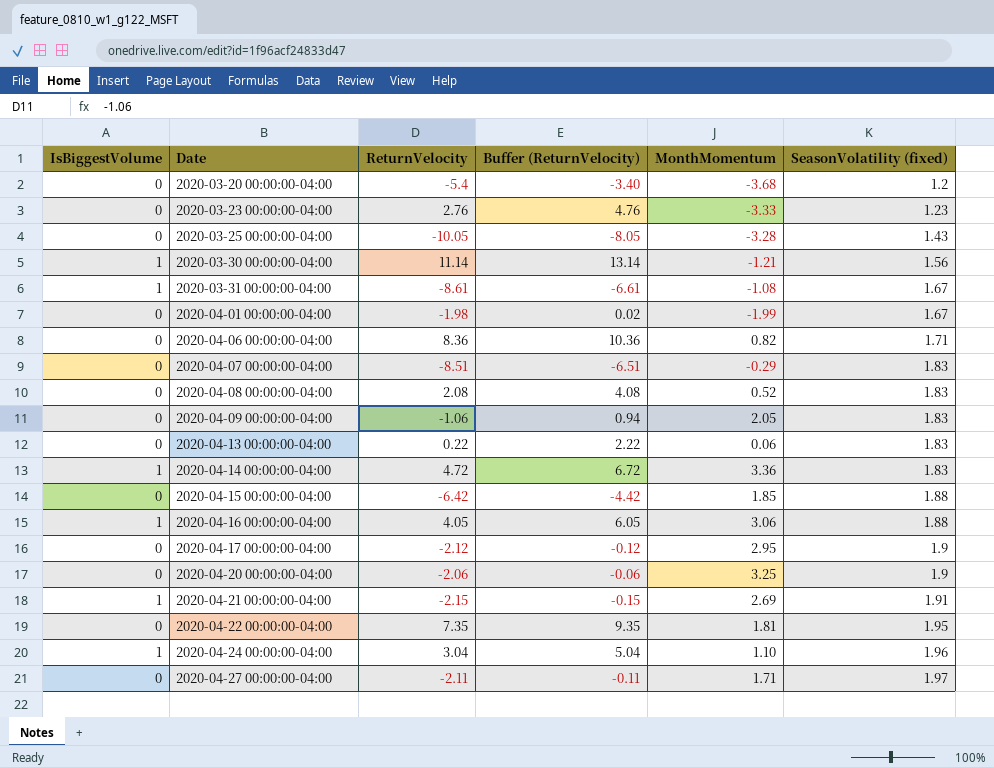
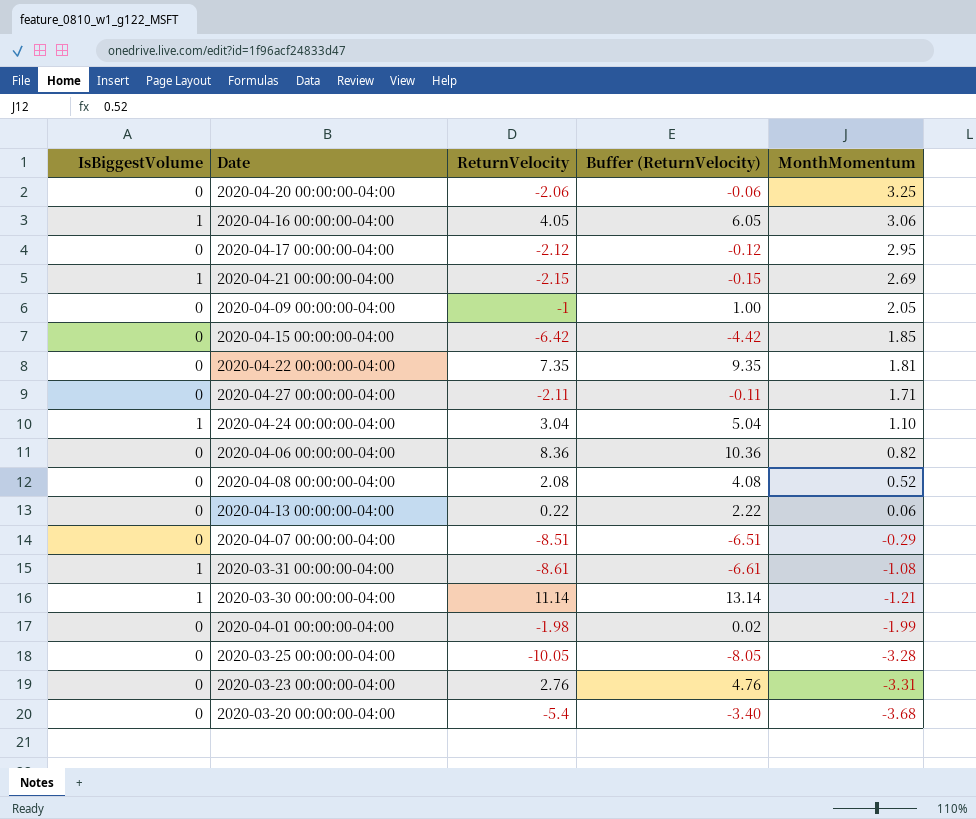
row order: Date ascending -> MonthMomentum descending
column SeasonVolatility (fixed) | position: 6 -> none
row 2020-04-14 00:00:00-04:00: 1 | 4.72 | 6.72 | 3.36 | 1.83 -> none
2020-04-09 00:00:00-04:00 | ReturnVelocity: -1.06 -> -1
2020-04-09 00:00:00-04:00 | Buffer (ReturnVelocity): 0.94 -> 1.00
2020-03-23 00:00:00-04:00 | MonthMomentum: -3.33 -> -3.31

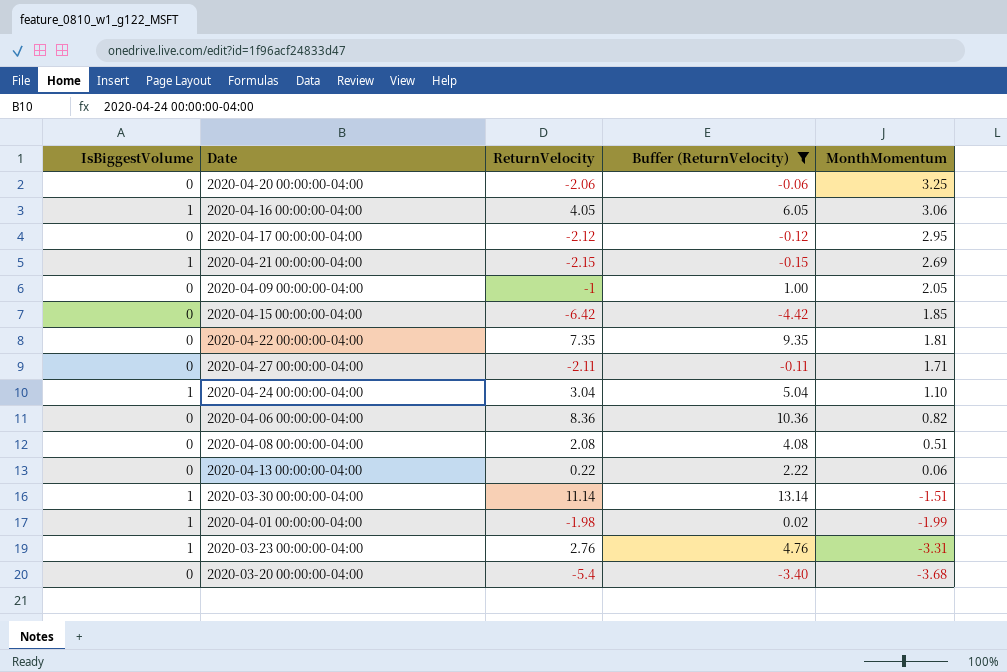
filter: none -> Buffer (ReturnVelocity) >= -4.42
2020-04-08 00:00:00-04:00 | MonthMomentum: 0.52 -> 0.51
2020-03-30 00:00:00-04:00 | MonthMomentum: -1.21 -> -1.51
2020-04-01 00:00:00-04:00 | IsBiggestVolume: 0 -> 1
2020-03-23 00:00:00-04:00 | IsBiggestVolume: 0 -> 1

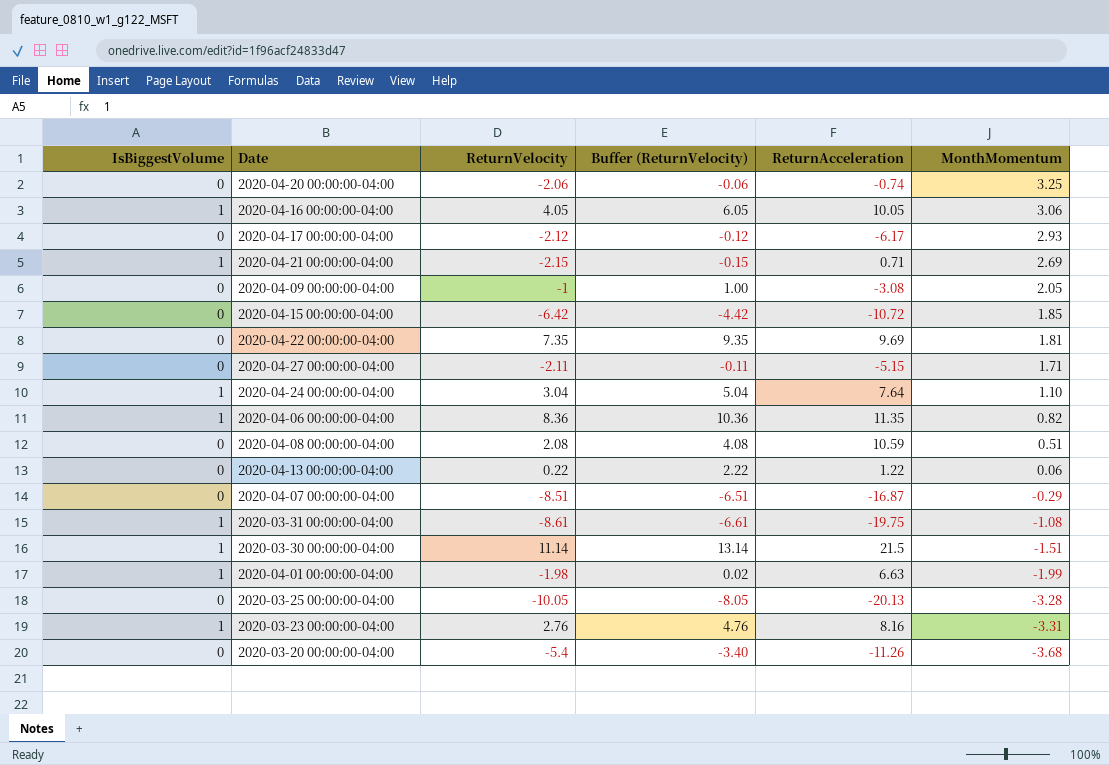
filter: Buffer (ReturnVelocity) >= -4.42 -> none
column ReturnAcceleration | position: none -> 5
2020-04-17 00:00:00-04:00 | MonthMomentum: 2.95 -> 2.93
2020-04-06 00:00:00-04:00 | IsBiggestVolume: 0 -> 1

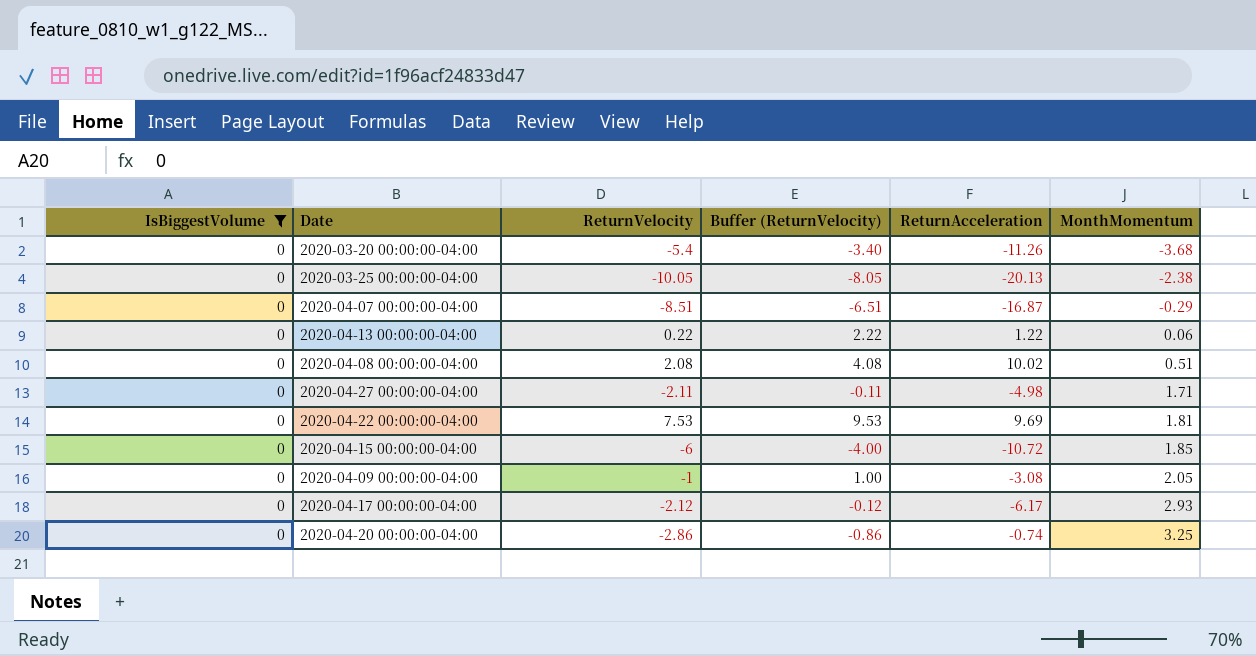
filter: none -> IsBiggestVolume = 0
row order: MonthMomentum descending -> MonthMomentum ascending
2020-03-25 00:00:00-04:00 | MonthMomentum: -3.28 -> -2.38
2020-04-08 00:00:00-04:00 | ReturnAcceleration: 10.59 -> 10.02
2020-04-27 00:00:00-04:00 | ReturnAcceleration: -5.15 -> -4.98
2020-04-22 00:00:00-04:00 | ReturnVelocity: 7.35 -> 7.53
2020-04-22 00:00:00-04:00 | Buffer (ReturnVelocity): 9.35 -> 9.53
2020-04-15 00:00:00-04:00 | ReturnVelocity: -6.42 -> -6
2020-04-15 00:00:00-04:00 | Buffer (ReturnVelocity): -4.42 -> -4.00
2020-04-20 00:00:00-04:00 | ReturnVelocity: -2.06 -> -2.86
2020-04-20 00:00:00-04:00 | Buffer (ReturnVelocity): -0.06 -> -0.86

